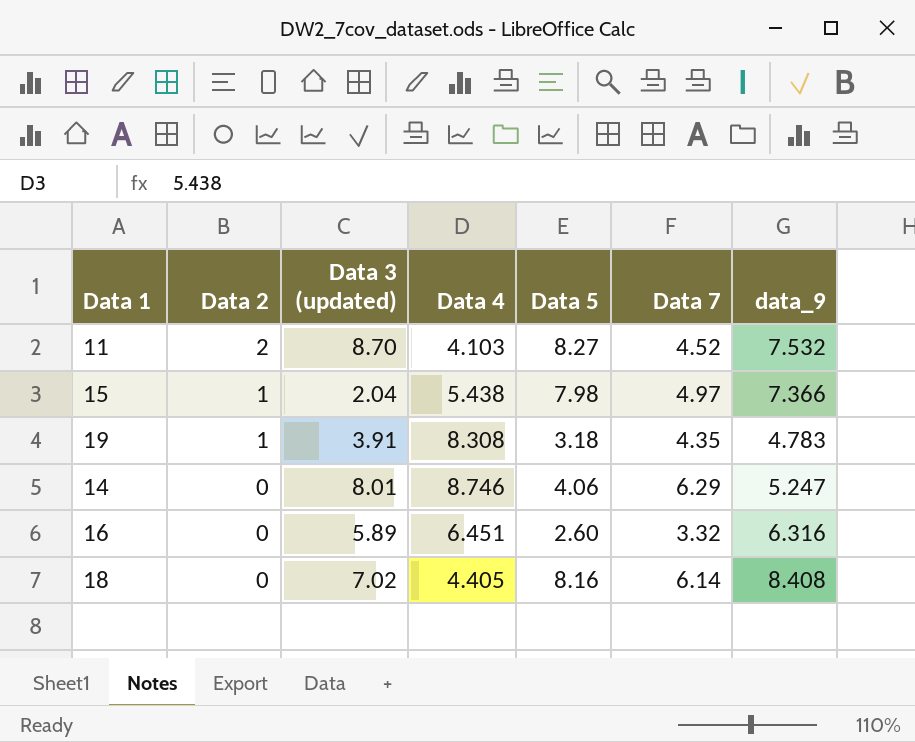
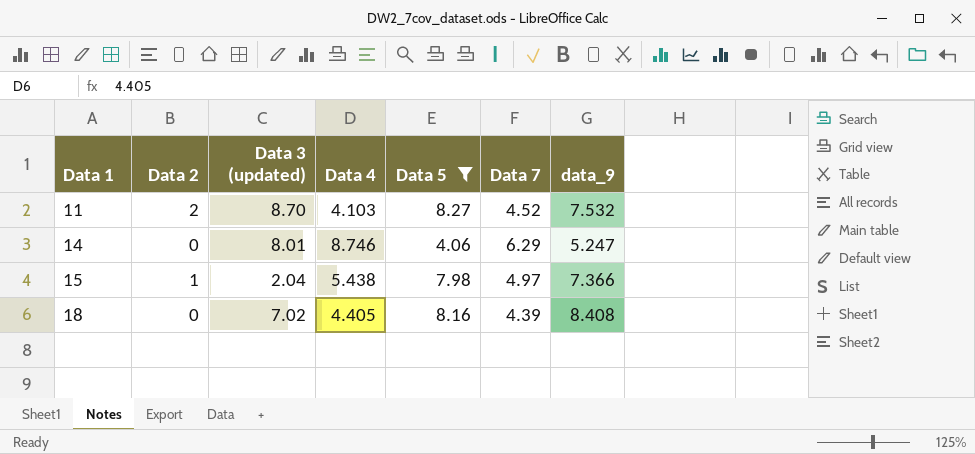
filter: none -> Data 5 >= 4.06
row order: Data 2 descending -> Data 1 ascending
18 | Data 7: 6.14 -> 4.39

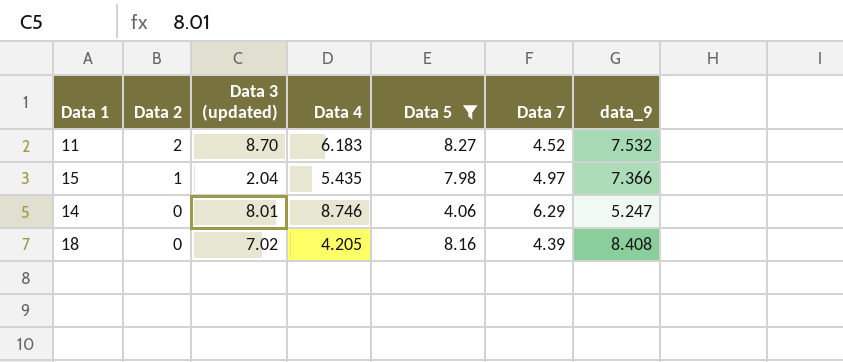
row order: Data 1 ascending -> Data 2 descending
11 | Data 4: 4.103 -> 6.183
15 | Data 4: 5.438 -> 5.435
18 | Data 4: 4.405 -> 4.205

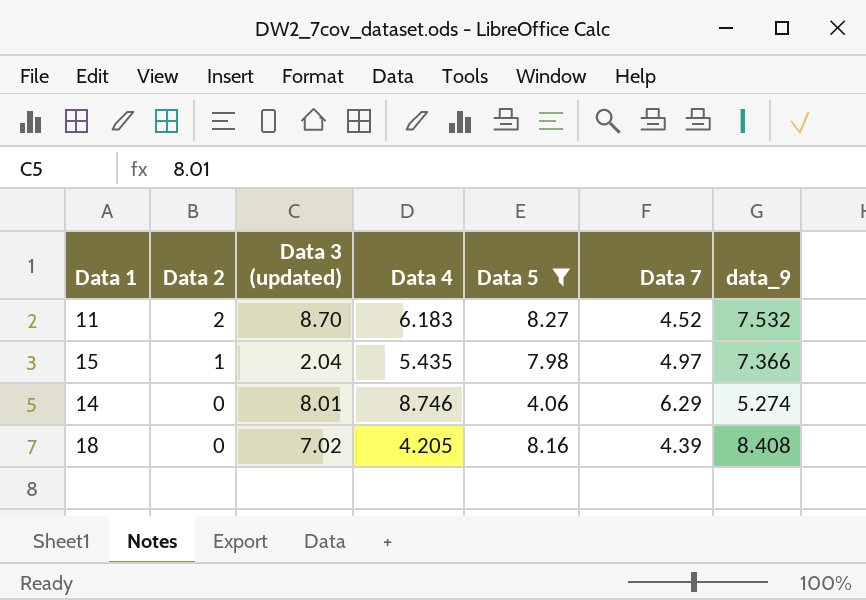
14 | data_9: 5.247 -> 5.274

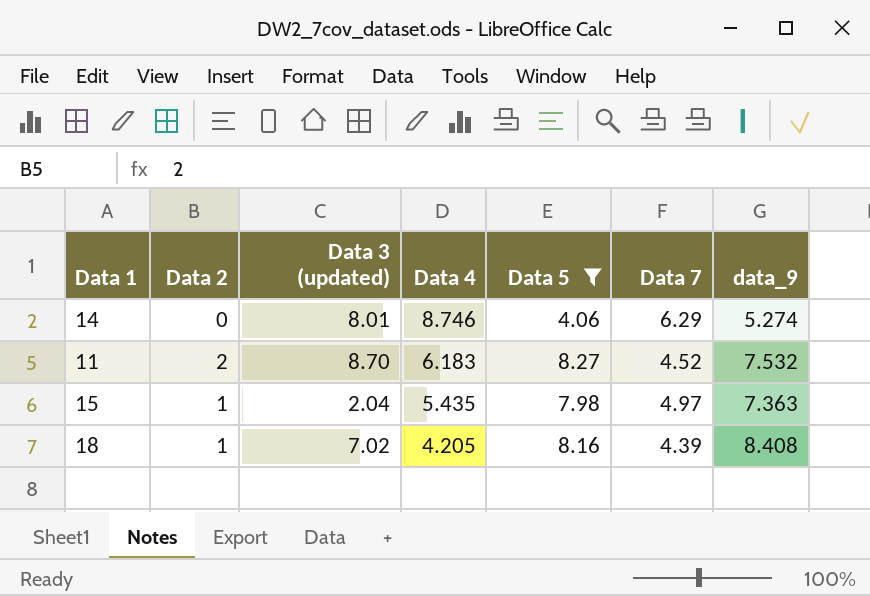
row order: Data 2 descending -> Data 4 descending
15 | data_9: 7.366 -> 7.363
18 | Data 2: 0 -> 1

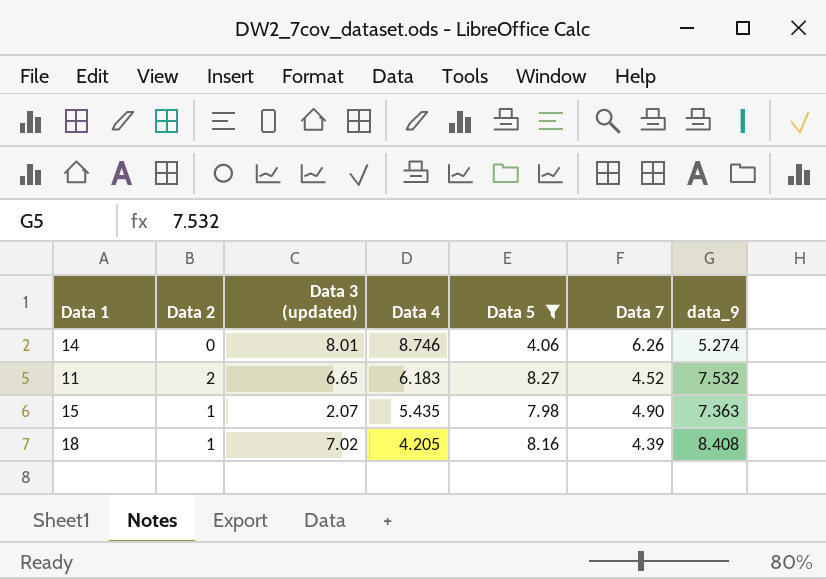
14 | Data 7: 6.29 -> 6.26
11 | Data 3 (updated): 8.70 -> 6.65
15 | Data 3 (updated): 2.04 -> 2.07
15 | Data 7: 4.97 -> 4.90

